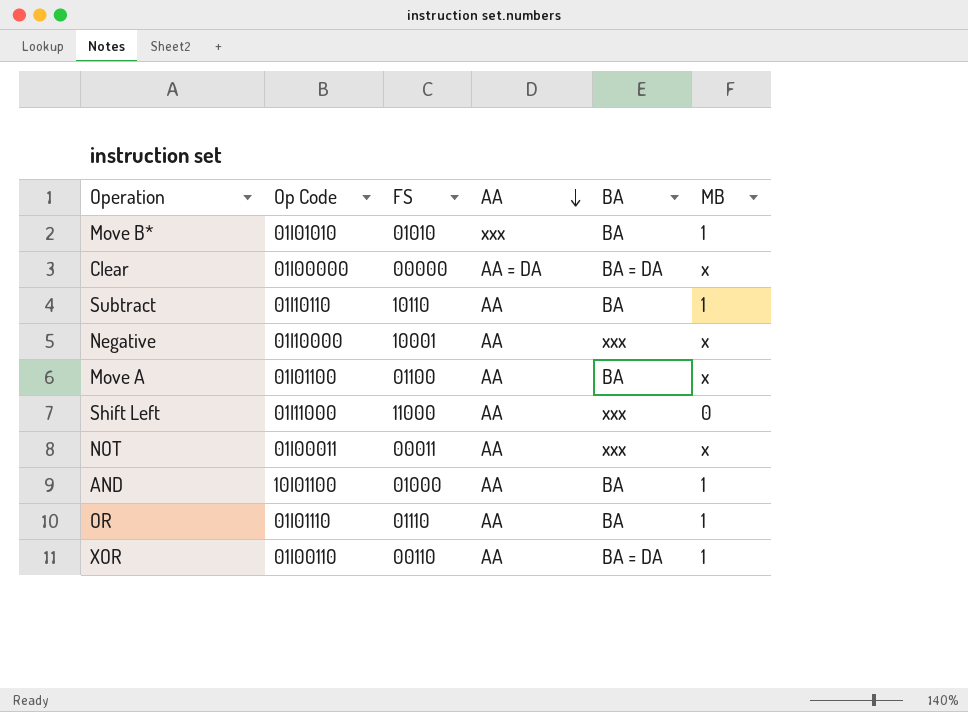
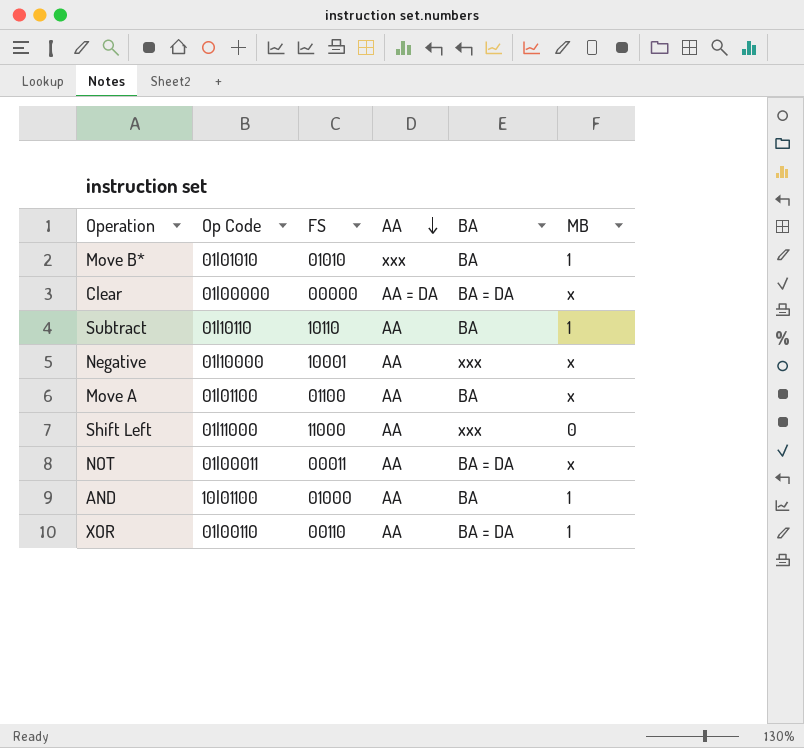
row OR: 01|01110 | 01110 | AA | BA | 1 -> none
NOT | BA: xxx -> BA = DA

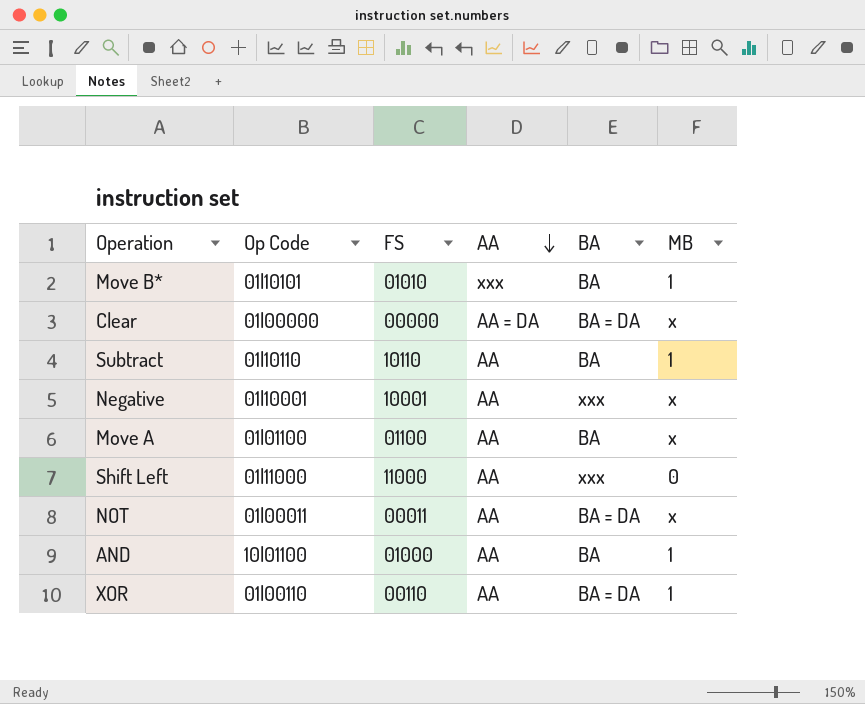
Move B* | Op Code: 01|01010 -> 01|10101
Negative | Op Code: 01|10000 -> 01|10001

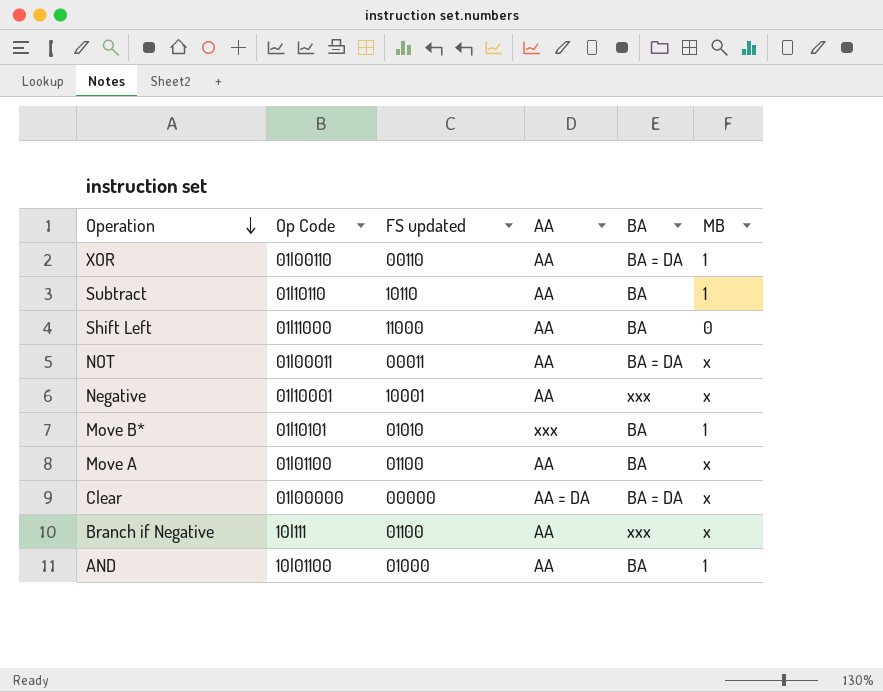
row order: AA descending -> Operation descending
column name: FS -> FS updated
Shift Left | BA: xxx -> BA
row Branch if Negative: none -> 10|111 | 01100 | AA | xxx | x

